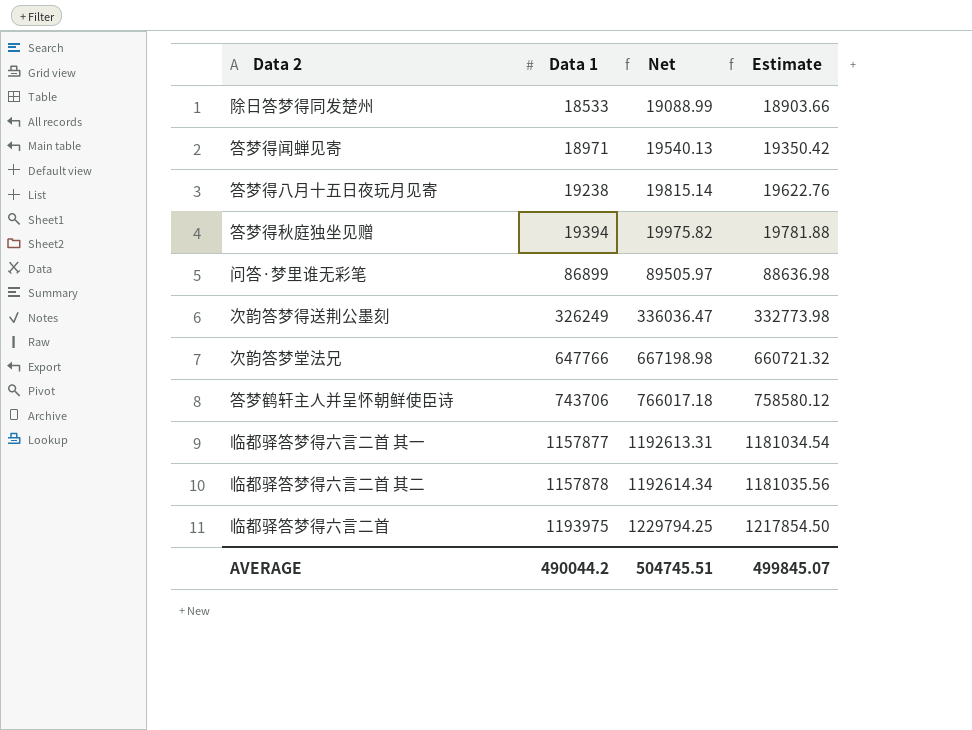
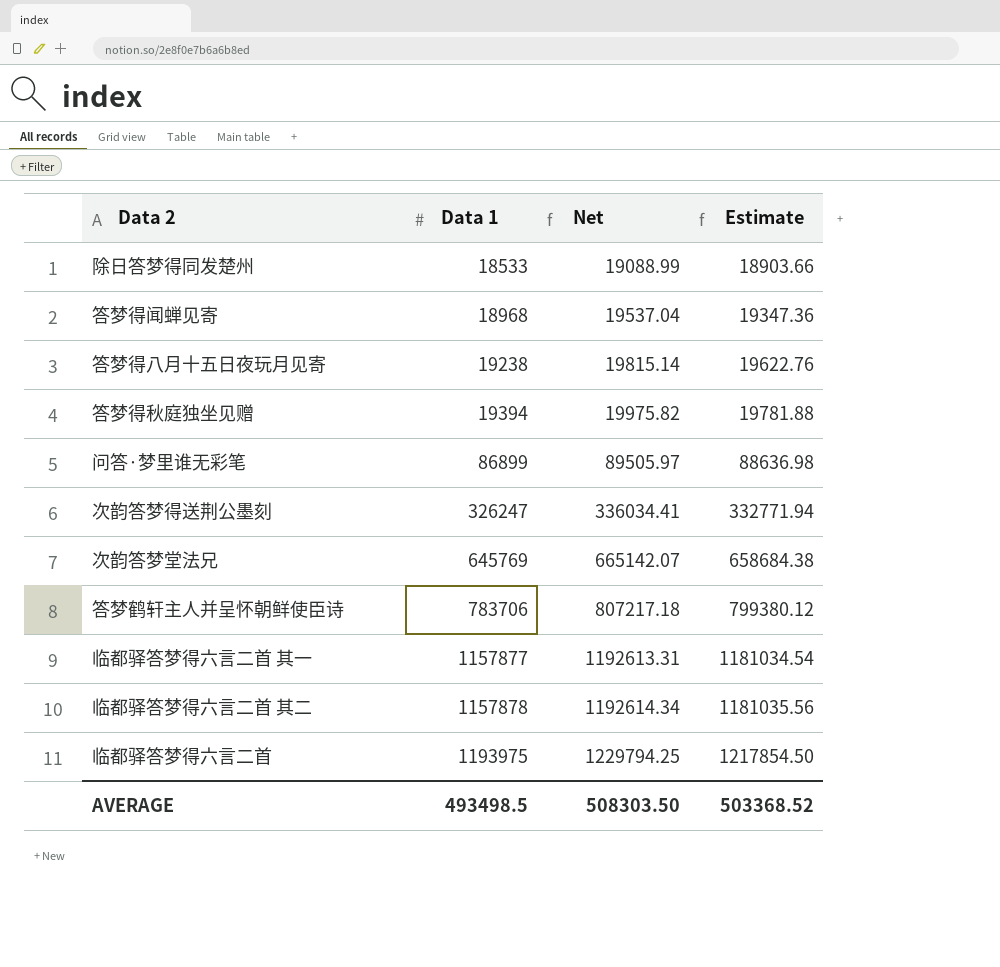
答梦得闻蝉见寄 | Data 1: 18971 -> 18968
答梦得闻蝉见寄 | Net: 19540.13 -> 19537.04
答梦得闻蝉见寄 | Estimate: 19350.42 -> 19347.36
次韵答梦得送荆公墨刻 | Data 1: 326249 -> 326247
次韵答梦得送荆公墨刻 | Net: 336036.47 -> 336034.41
次韵答梦得送荆公墨刻 | Estimate: 332773.98 -> 332771.94
次韵答梦堂法兄 | Data 1: 647766 -> 645769
次韵答梦堂法兄 | Net: 667198.98 -> 665142.07
次韵答梦堂法兄 | Estimate: 660721.32 -> 658684.38
答梦鹤轩主人并呈怀朝鲜使臣诗 | Data 1: 743706 -> 783706
答梦鹤轩主人并呈怀朝鲜使臣诗 | Net: 766017.18 -> 807217.18
答梦鹤轩主人并呈怀朝鲜使臣诗 | Estimate: 758580.12 -> 799380.12
AVERAGE | Data 1: 490044.2 -> 493498.5
AVERAGE | Net: 504745.51 -> 508303.50
AVERAGE | Estimate: 499845.07 -> 503368.52

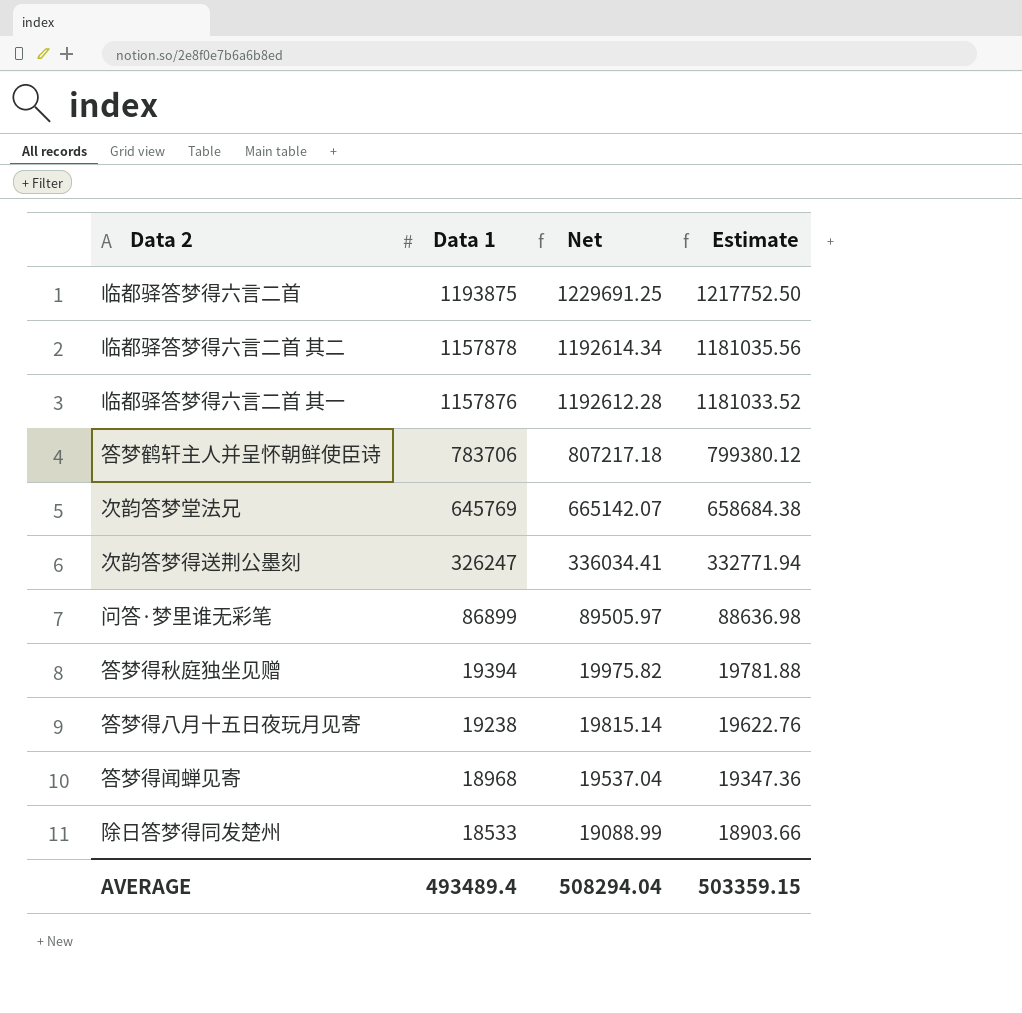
row order: Data 1 ascending -> Data 1 descending
临都驿答梦得六言二首 | Data 1: 1193975 -> 1193875
临都驿答梦得六言二首 | Net: 1229794.25 -> 1229691.25
临都驿答梦得六言二首 | Estimate: 1217854.50 -> 1217752.50
临都驿答梦得六言二首 其一 | Data 1: 1157877 -> 1157876
临都驿答梦得六言二首 其一 | Net: 1192613.31 -> 1192612.28
临都驿答梦得六言二首 其一 | Estimate: 1181034.54 -> 1181033.52
AVERAGE | Data 1: 493498.5 -> 493489.4
AVERAGE | Net: 508303.50 -> 508294.04
AVERAGE | Estimate: 503368.52 -> 503359.15

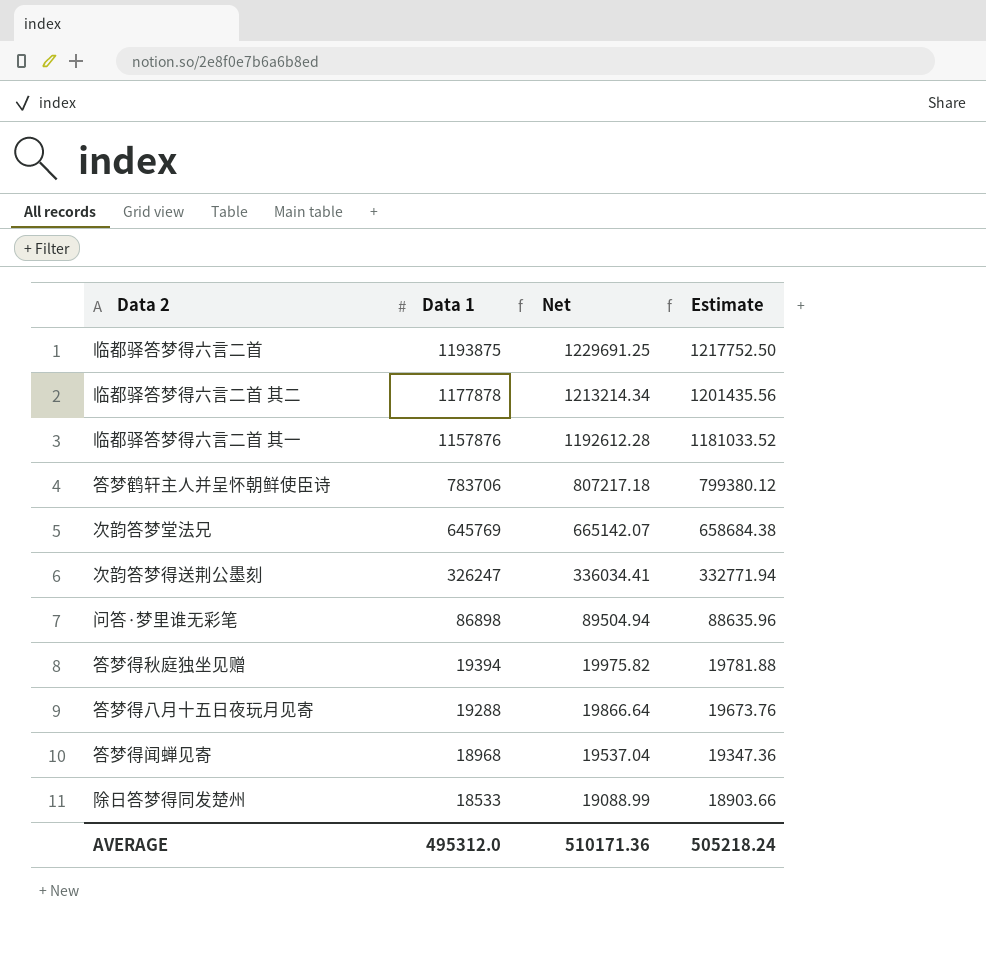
临都驿答梦得六言二首 其二 | Data 1: 1157878 -> 1177878
临都驿答梦得六言二首 其二 | Net: 1192614.34 -> 1213214.34
临都驿答梦得六言二首 其二 | Estimate: 1181035.56 -> 1201435.56
问答·梦里谁无彩笔 | Data 1: 86899 -> 86898
问答·梦里谁无彩笔 | Net: 89505.97 -> 89504.94
问答·梦里谁无彩笔 | Estimate: 88636.98 -> 88635.96
答梦得八月十五日夜玩月见寄 | Data 1: 19238 -> 19288
答梦得八月十五日夜玩月见寄 | Net: 19815.14 -> 19866.64
答梦得八月十五日夜玩月见寄 | Estimate: 19622.76 -> 19673.76
AVERAGE | Data 1: 493489.4 -> 495312.0
AVERAGE | Net: 508294.04 -> 510171.36
AVERAGE | Estimate: 503359.15 -> 505218.24

